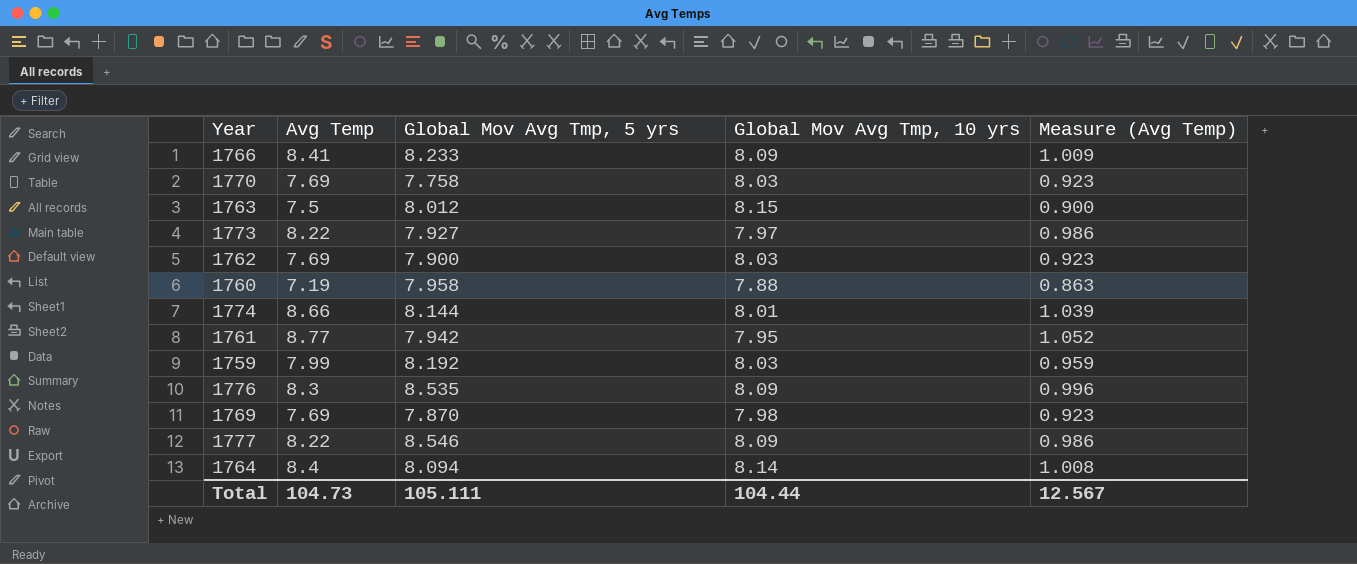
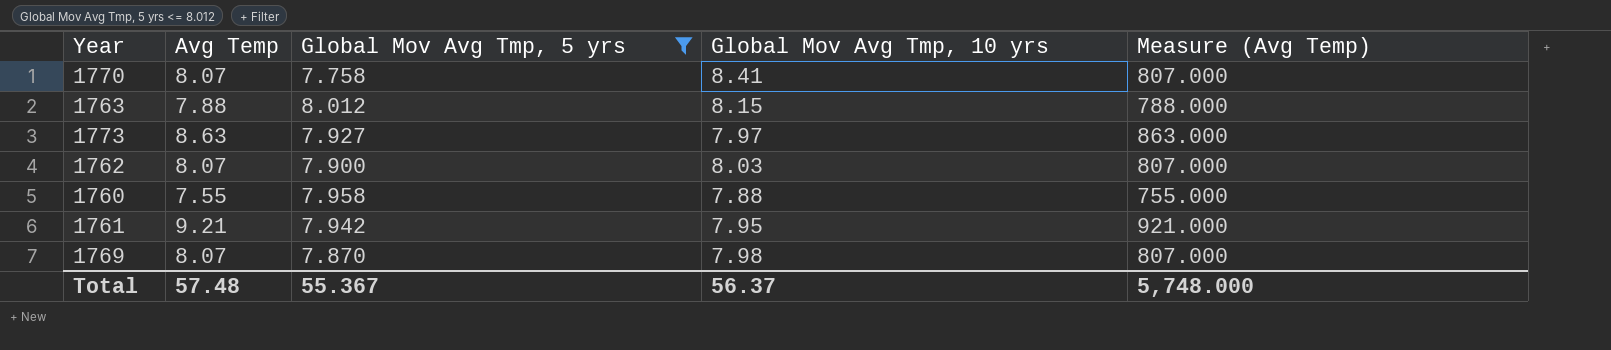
filter: none -> Global Mov Avg Tmp, 5 yrs <= 8.012
column Measure (Avg Temp) | formula: [Avg Temp] * 0.12 -> [Avg Temp] * 100
1770 | Avg Temp: 7.69 -> 8.07
1770 | Global Mov Avg Tmp, 10 yrs: 8.03 -> 8.41
1763 | Avg Temp: 7.5 -> 7.88
1773 | Avg Temp: 8.22 -> 8.63
1762 | Avg Temp: 7.69 -> 8.07
1760 | Avg Temp: 7.19 -> 7.55
1761 | Avg Temp: 8.77 -> 9.21
1769 | Avg Temp: 7.69 -> 8.07
Total | Avg Temp: 104.73 -> 57.48
Total | Global Mov Avg Tmp, 5 yrs: 105.111 -> 55.367
Total | Global Mov Avg Tmp, 10 yrs: 104.44 -> 56.37
Total | Measure (Avg Temp): 12.567 -> 5,748.000

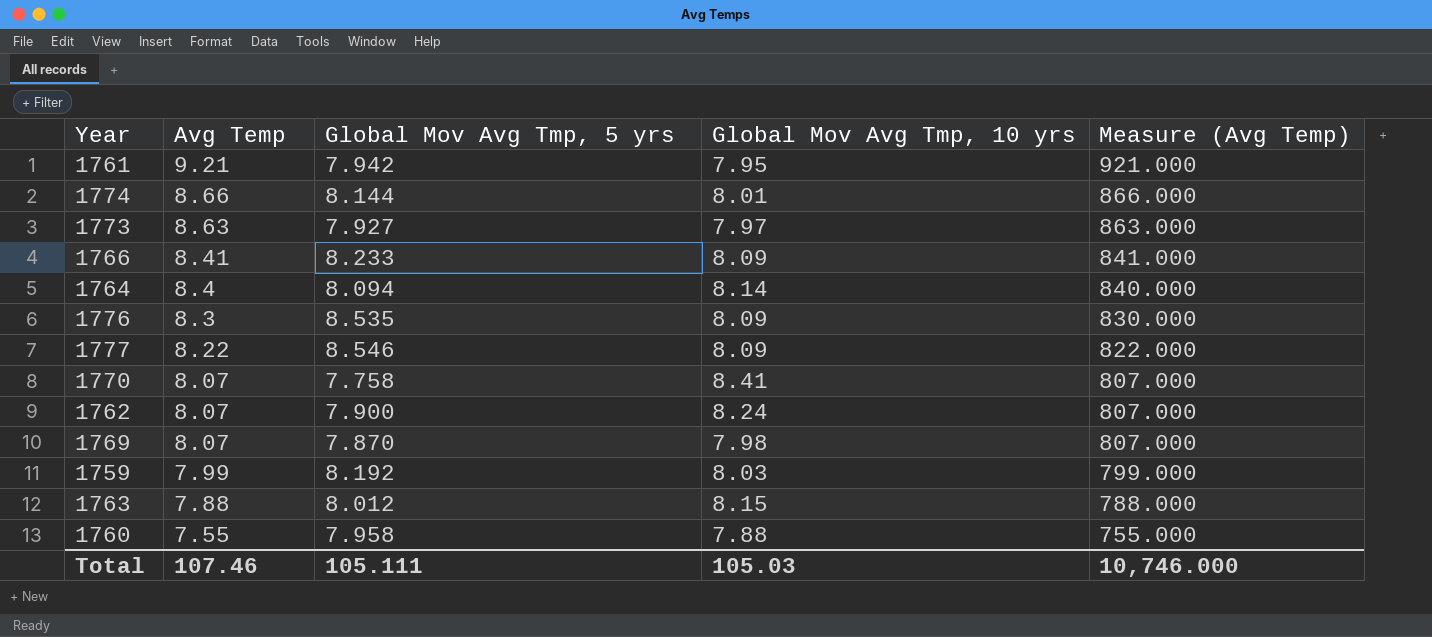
filter: Global Mov Avg Tmp, 5 yrs <= 8.012 -> none
row order: none -> Avg Temp descending
1762 | Global Mov Avg Tmp, 10 yrs: 8.03 -> 8.24
Total | Avg Temp: 57.48 -> 107.46
Total | Global Mov Avg Tmp, 5 yrs: 55.367 -> 105.111
Total | Global Mov Avg Tmp, 10 yrs: 56.37 -> 105.03
Total | Measure (Avg Temp): 5,748.000 -> 10,746.000

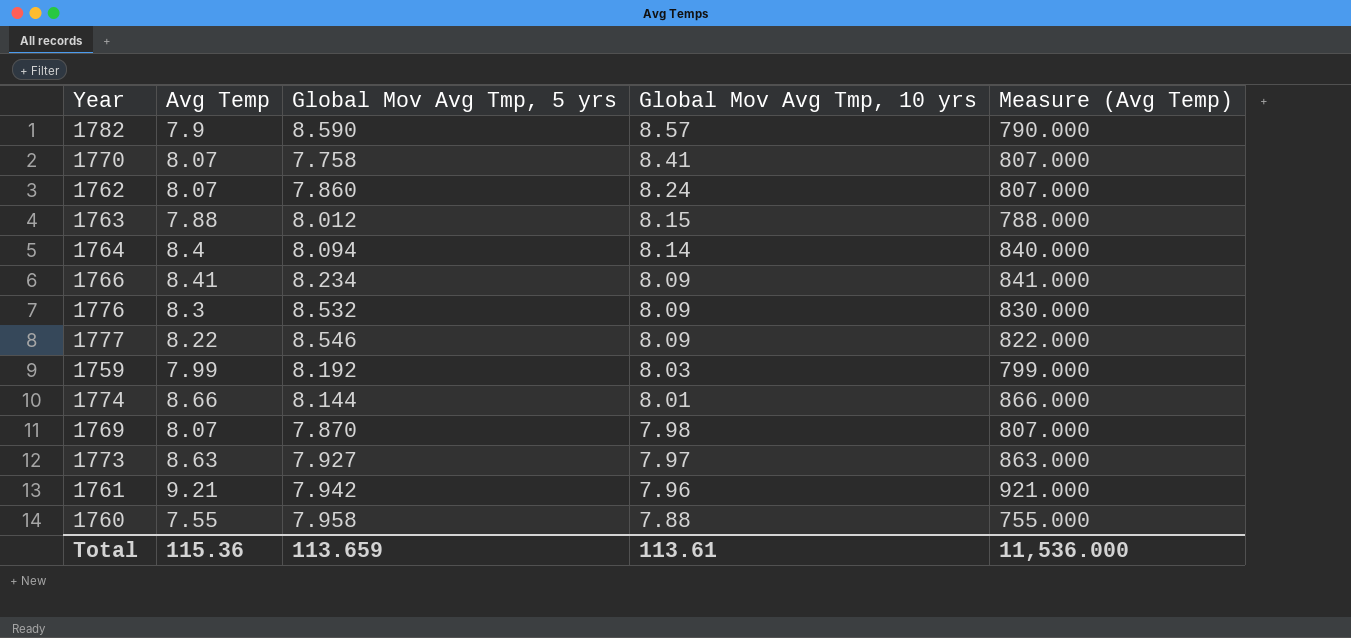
row order: Avg Temp descending -> Global Mov Avg Tmp, 10 yrs descending
row 1782: none -> 7.9 | 8.590 | 8.57 | 790.000
1762 | Global Mov Avg Tmp, 5 yrs: 7.900 -> 7.860
1766 | Global Mov Avg Tmp, 5 yrs: 8.233 -> 8.234
1776 | Global Mov Avg Tmp, 5 yrs: 8.535 -> 8.532
1761 | Global Mov Avg Tmp, 10 yrs: 7.95 -> 7.96
Total | Avg Temp: 107.46 -> 115.36
Total | Global Mov Avg Tmp, 5 yrs: 105.111 -> 113.659
Total | Global Mov Avg Tmp, 10 yrs: 105.03 -> 113.61
Total | Measure (Avg Temp): 10,746.000 -> 11,536.000

